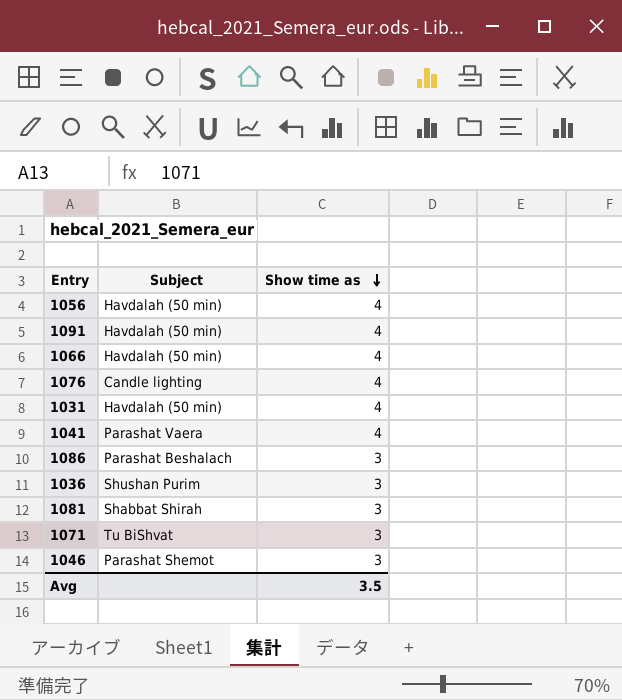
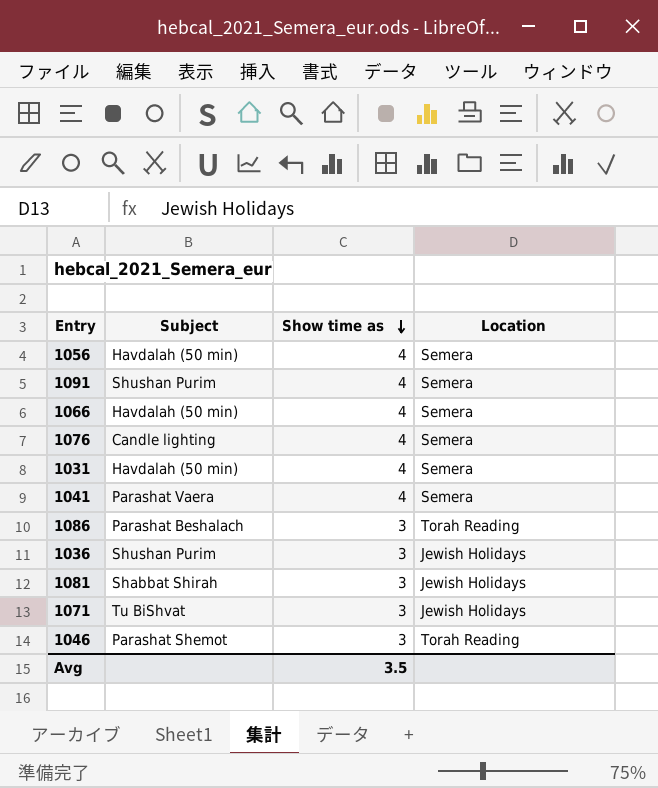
column Location | position: none -> 4
1091 | Subject: Havdalah (50 min) -> Shushan Purim

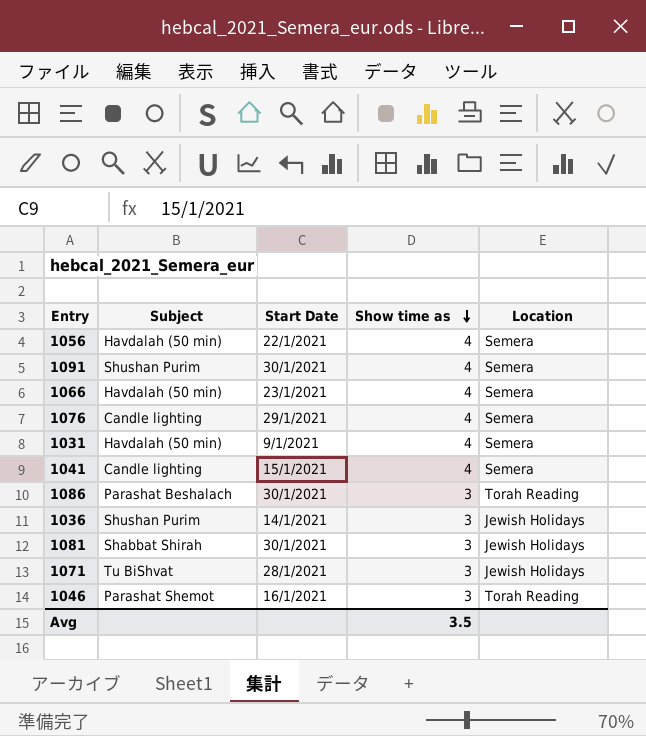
column Start Date | position: none -> 3
1041 | Subject: Parashat Vaera -> Candle lighting

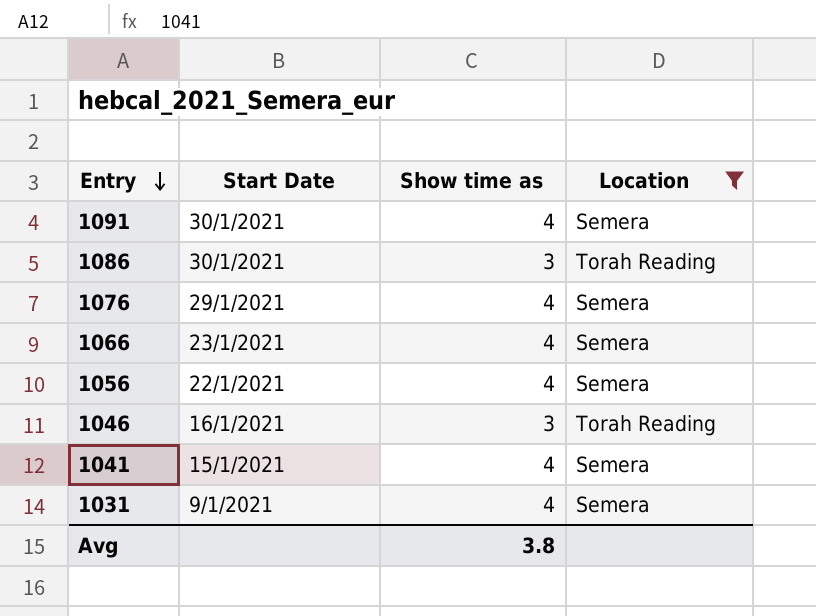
filter: none -> Location != Jewish Holidays
row order: Show time as descending -> Entry descending
column Subject | position: 2 -> none
Avg | Show time as: 3.5 -> 3.8

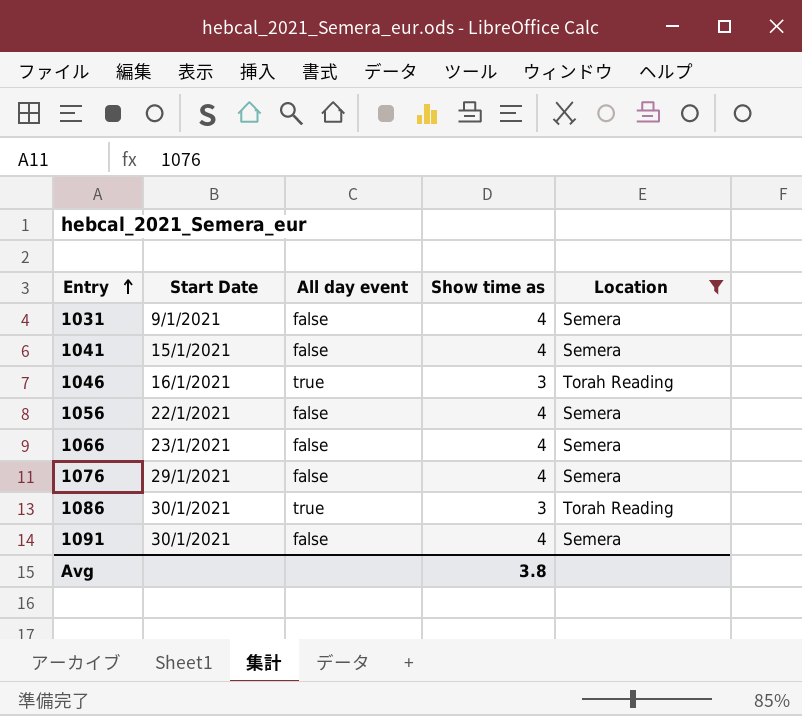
row order: Entry descending -> Entry ascending
column All day event | position: none -> 3

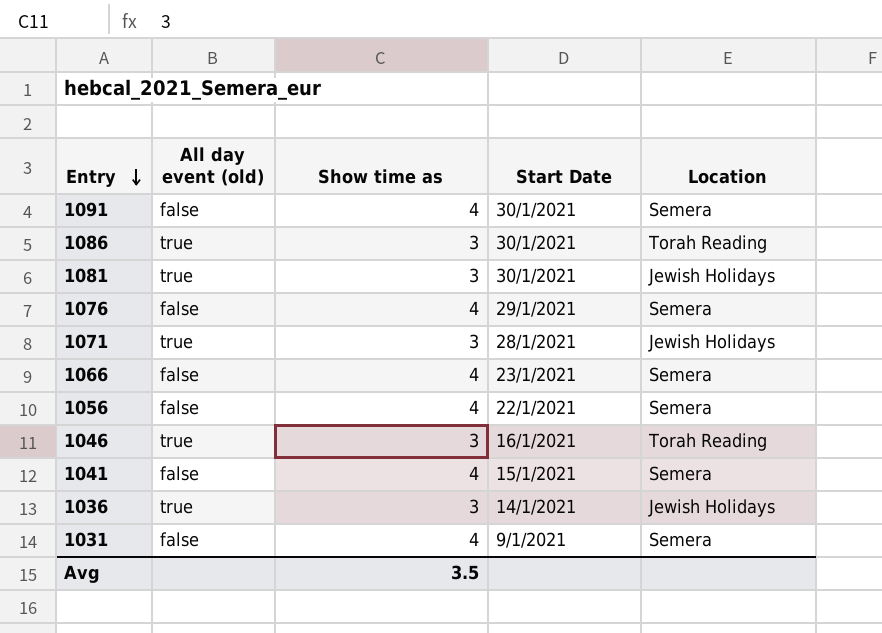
filter: Location != Jewish Holidays -> none
row order: Entry ascending -> Entry descending
column name: All day event -> All day event (old)
column Start Date | position: 2 -> 4
Avg | Show time as: 3.8 -> 3.5

